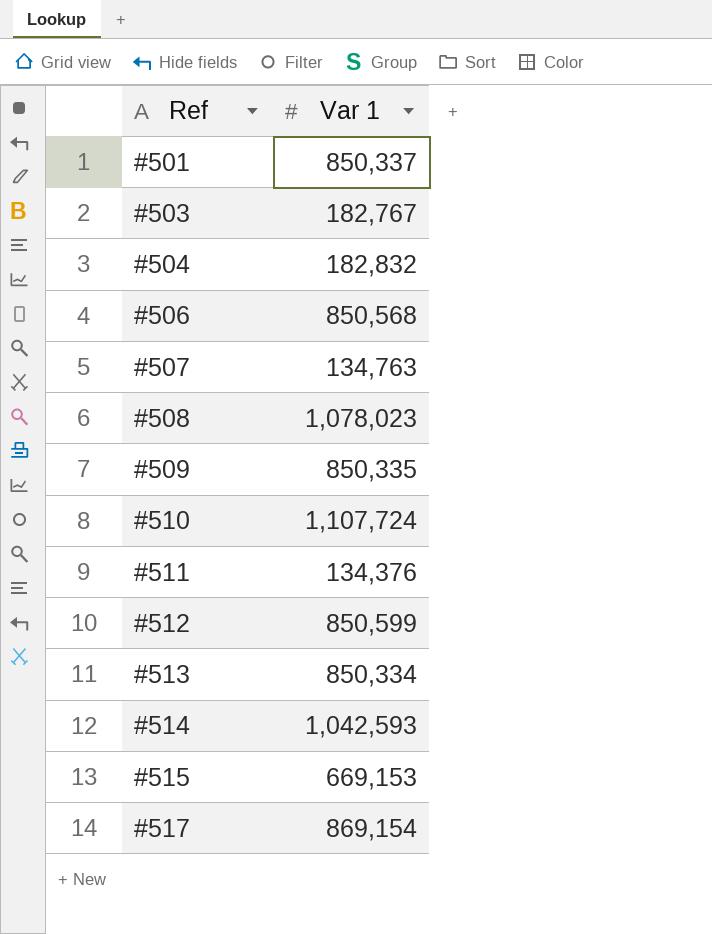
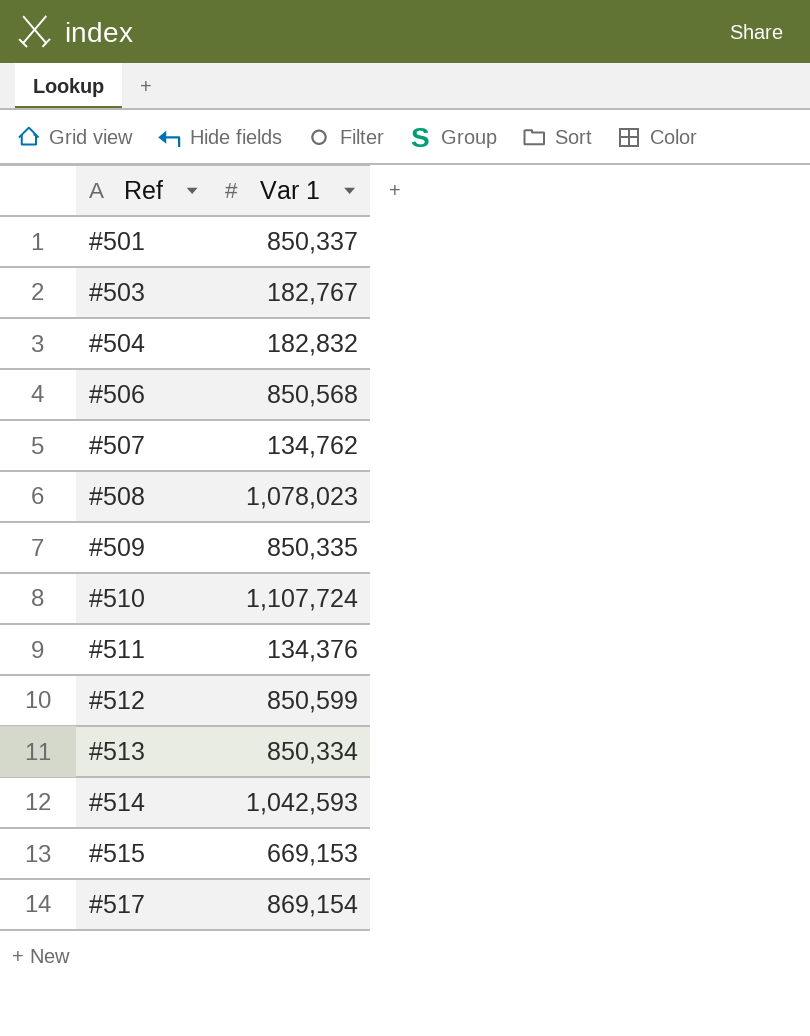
#507 | Var 1: 134,763 -> 134,762

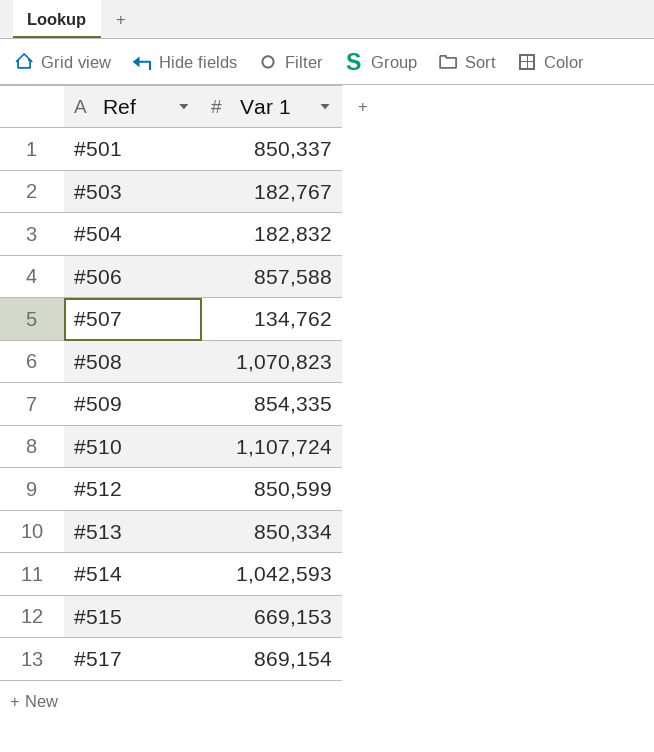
row #511: 134,376 -> none
#506 | Var 1: 850,568 -> 857,588
#508 | Var 1: 1,078,023 -> 1,070,823
#509 | Var 1: 850,335 -> 854,335

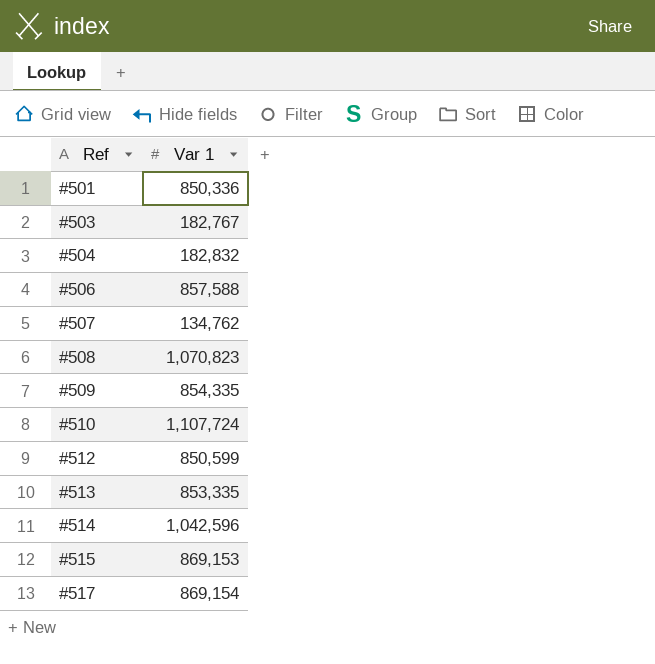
#501 | Var 1: 850,337 -> 850,336
#513 | Var 1: 850,334 -> 853,335
#514 | Var 1: 1,042,593 -> 1,042,596
#515 | Var 1: 669,153 -> 869,153

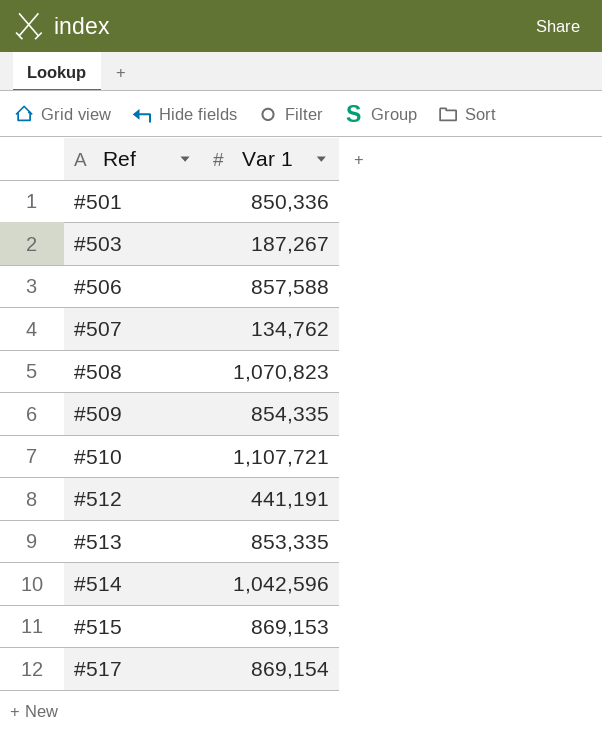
row #504: 182,832 -> none
#503 | Var 1: 182,767 -> 187,267
#510 | Var 1: 1,107,724 -> 1,107,721
#512 | Var 1: 850,599 -> 441,191

